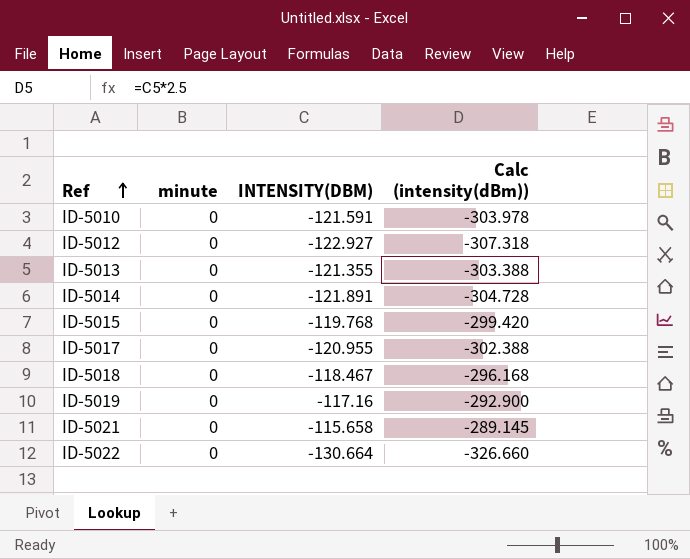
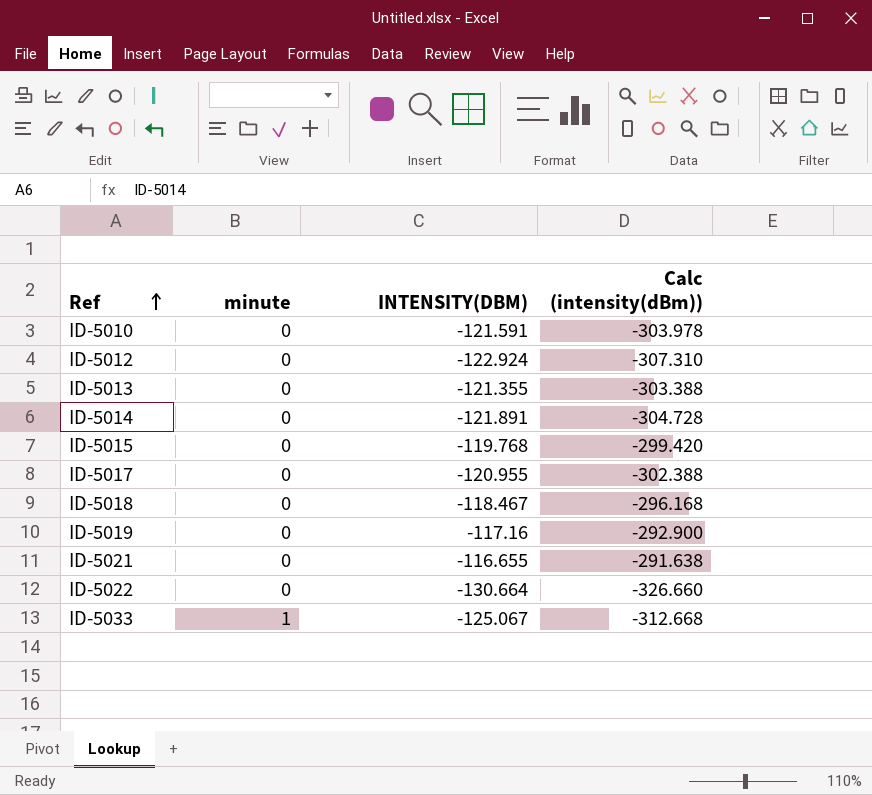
ID-5012 | INTENSITY(DBM): -122.927 -> -122.924
ID-5012 | Calc (intensity(dBm)): -307.318 -> -307.310
ID-5021 | INTENSITY(DBM): -115.658 -> -116.655
ID-5021 | Calc (intensity(dBm)): -289.145 -> -291.638
row ID-5033: none -> 1 | -125.067 | -312.668

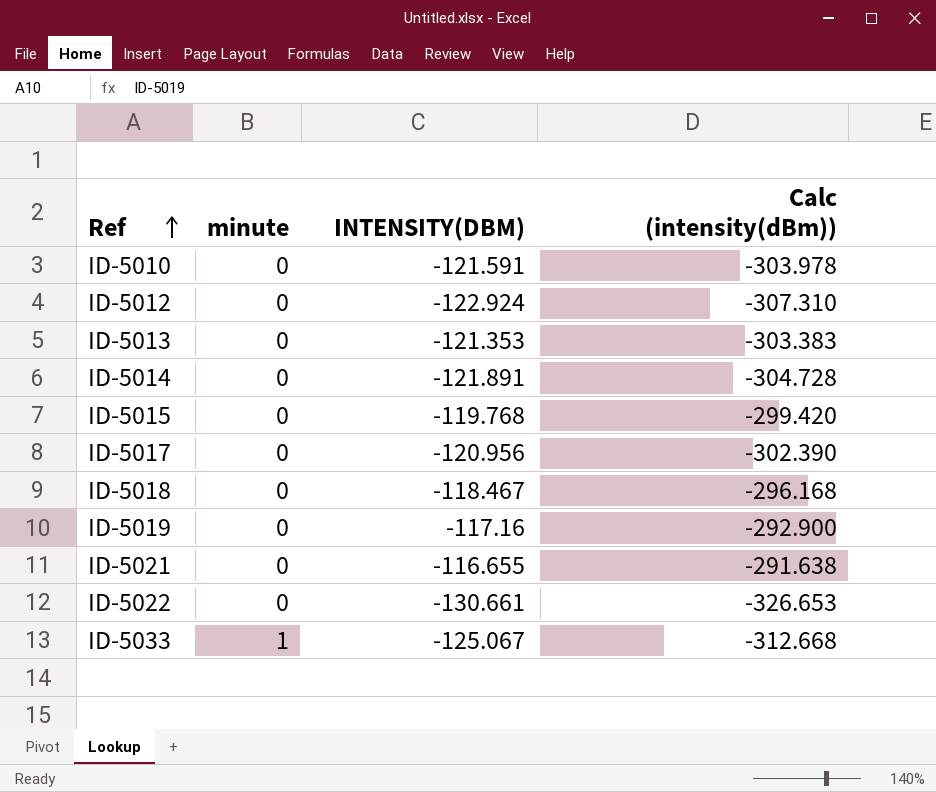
ID-5013 | INTENSITY(DBM): -121.355 -> -121.353
ID-5013 | Calc (intensity(dBm)): -303.388 -> -303.383
ID-5017 | INTENSITY(DBM): -120.955 -> -120.956
ID-5017 | Calc (intensity(dBm)): -302.388 -> -302.390
ID-5022 | INTENSITY(DBM): -130.664 -> -130.661
ID-5022 | Calc (intensity(dBm)): -326.660 -> -326.653

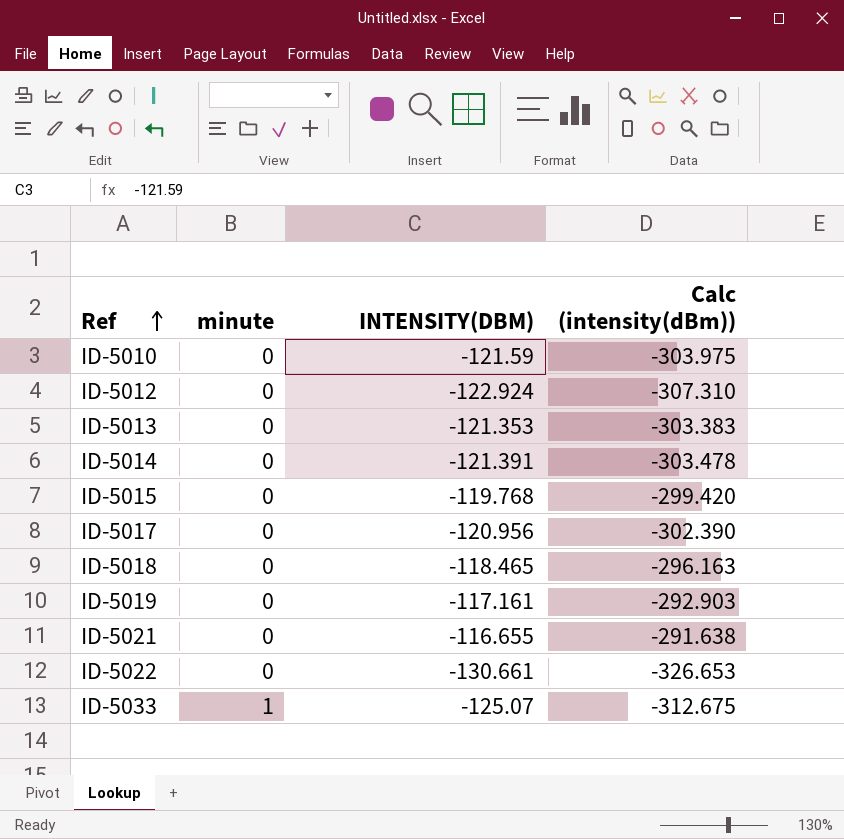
ID-5010 | INTENSITY(DBM): -121.591 -> -121.59
ID-5010 | Calc (intensity(dBm)): -303.978 -> -303.975
ID-5014 | INTENSITY(DBM): -121.891 -> -121.391
ID-5014 | Calc (intensity(dBm)): -304.728 -> -303.478
ID-5018 | INTENSITY(DBM): -118.467 -> -118.465
ID-5018 | Calc (intensity(dBm)): -296.168 -> -296.163
ID-5019 | INTENSITY(DBM): -117.16 -> -117.161
ID-5019 | Calc (intensity(dBm)): -292.900 -> -292.903
ID-5033 | INTENSITY(DBM): -125.067 -> -125.07
ID-5033 | Calc (intensity(dBm)): -312.668 -> -312.675

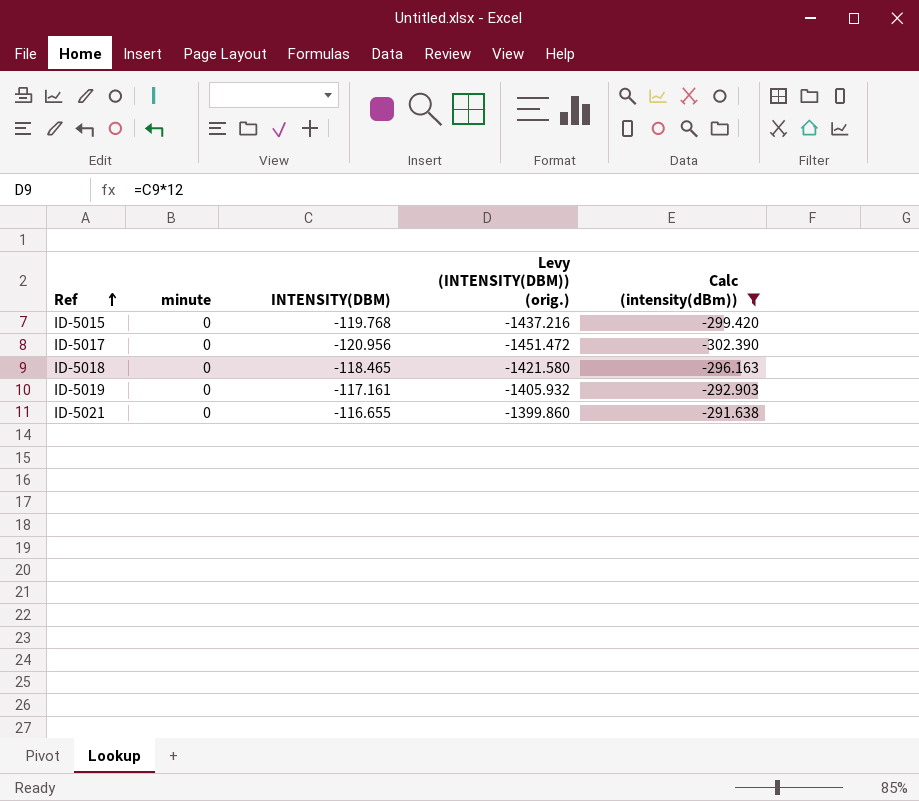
filter: none -> Calc (intensity(dBm)) >= -302.390
column Levy (INTENSITY(DBM)) (orig.) | formula: none -> [INTENSITY(DBM)] * 12

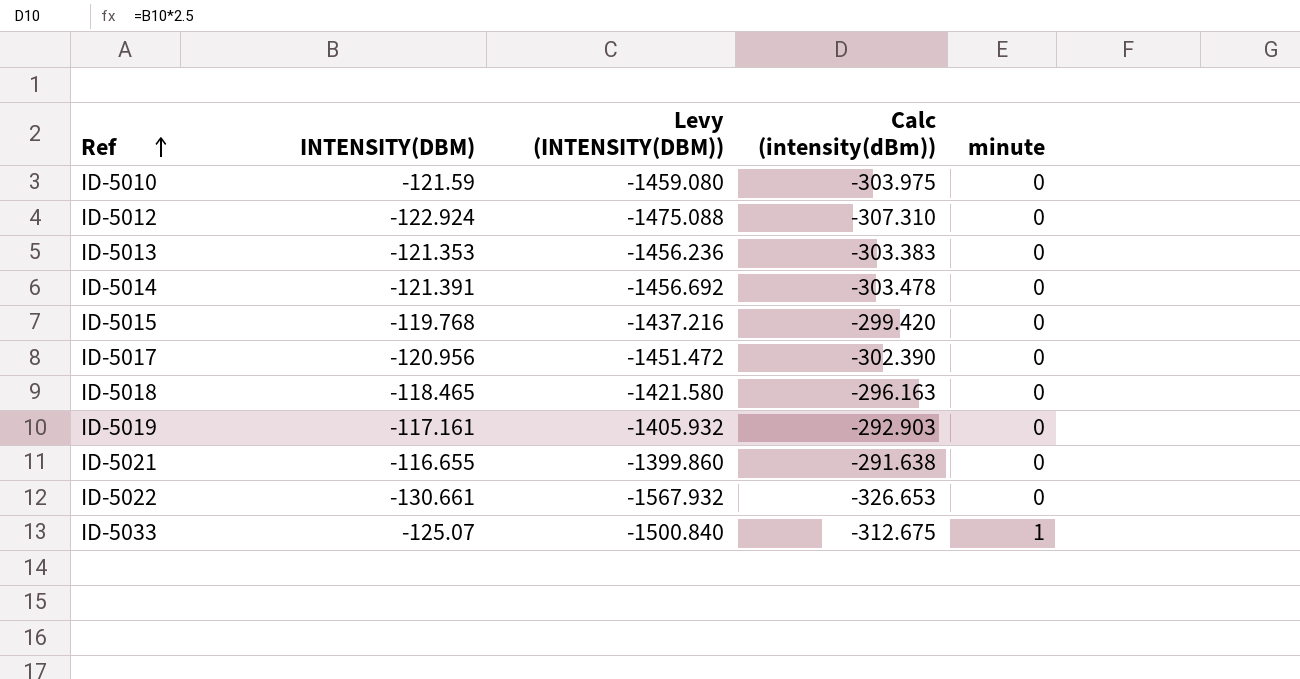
filter: Calc (intensity(dBm)) >= -302.390 -> none
column name: Levy (INTENSITY(DBM)) (orig.) -> Levy (INTENSITY(DBM))
column minute | position: 2 -> 5

